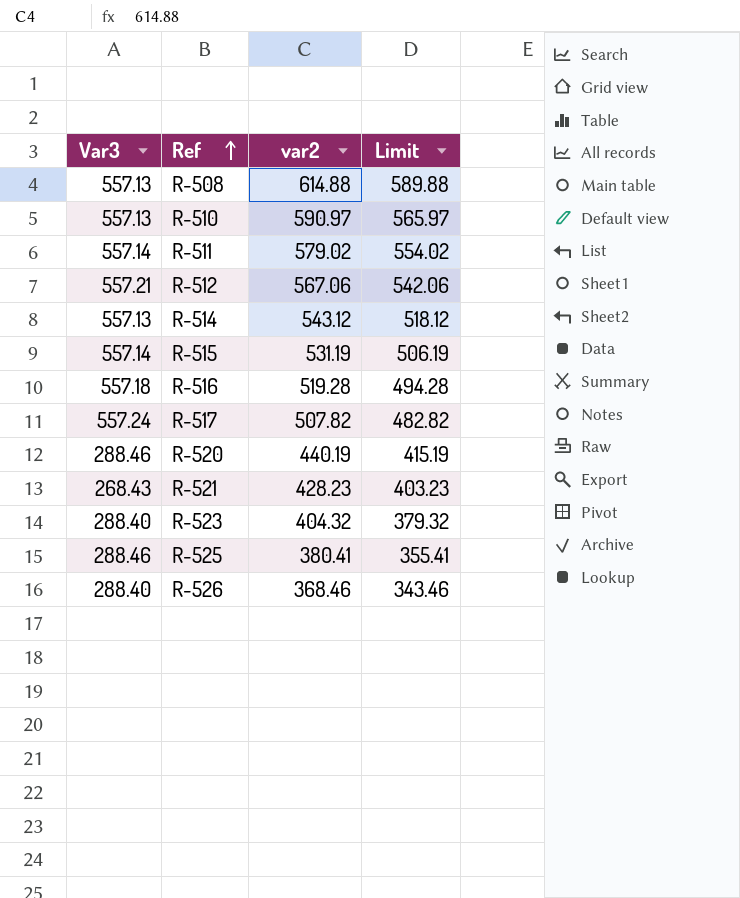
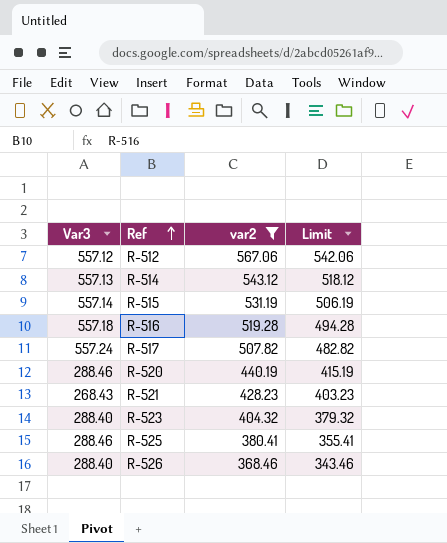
filter: none -> var2 <= 567.06
R-512 | Var3: 557.21 -> 557.12

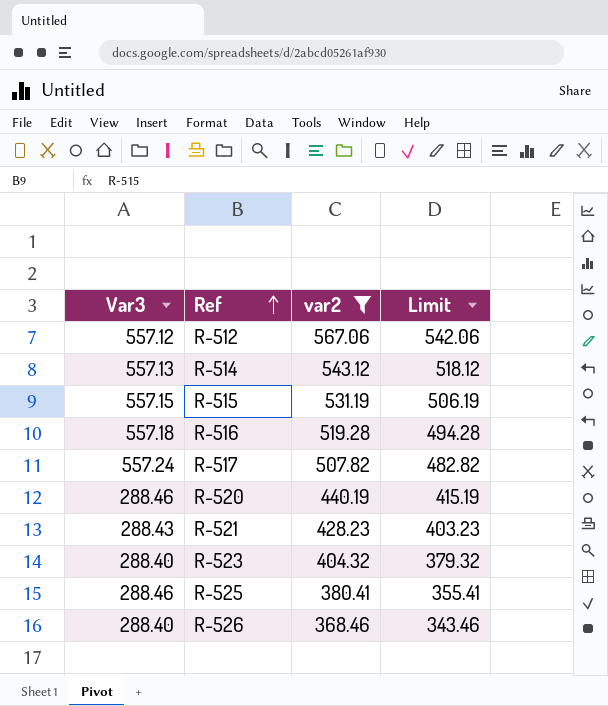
R-515 | Var3: 557.14 -> 557.15
R-521 | Var3: 268.43 -> 288.43

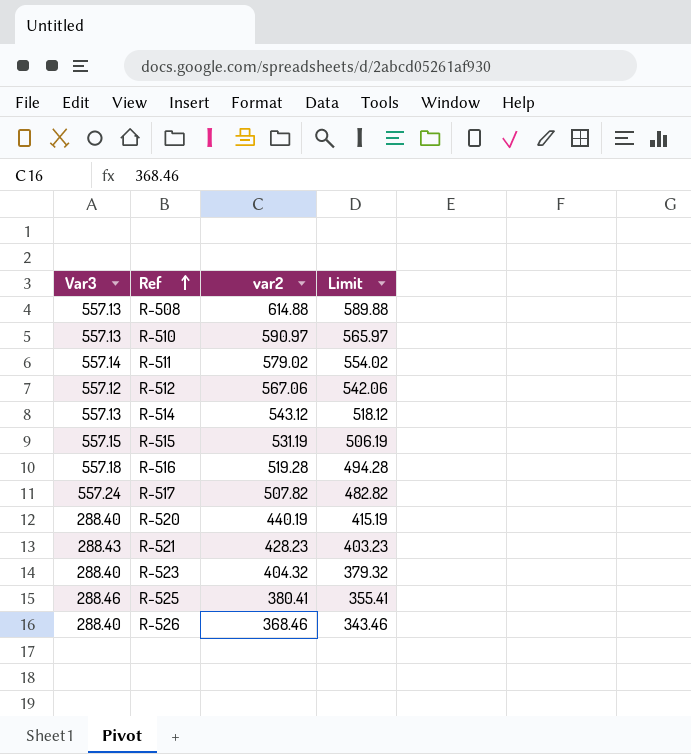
filter: var2 <= 567.06 -> none
R-520 | Var3: 288.46 -> 288.40

